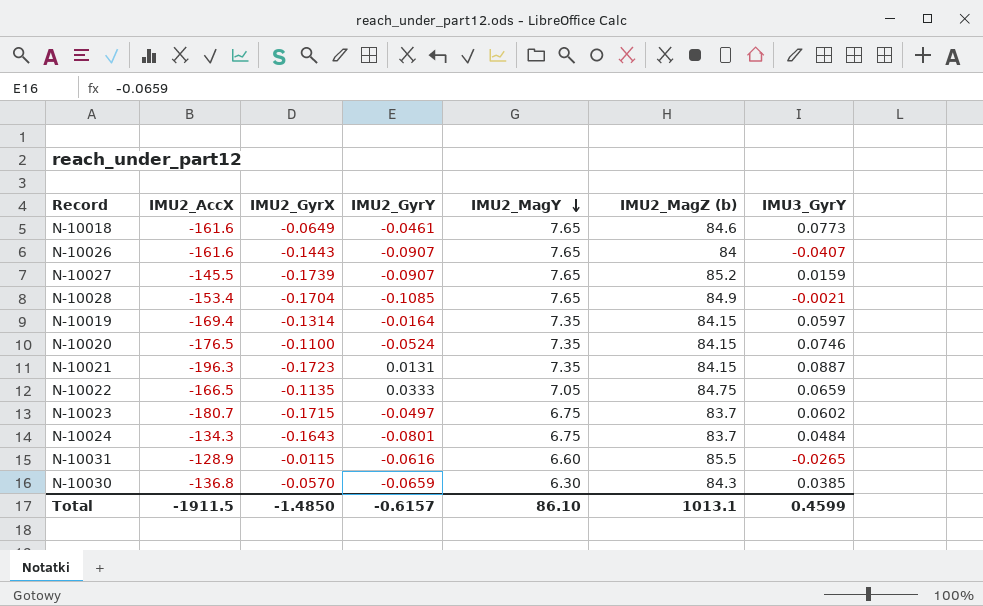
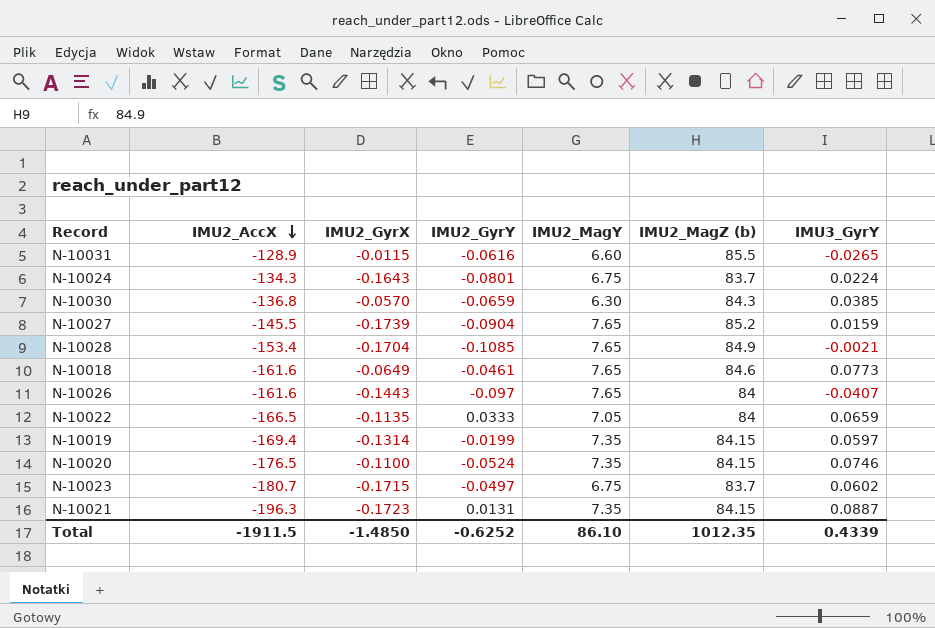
row order: IMU2_MagY descending -> IMU2_AccX descending
N-10024 | IMU3_GyrY: 0.0484 -> 0.0224
N-10027 | IMU2_GyrY: -0.0907 -> -0.0904
N-10026 | IMU2_GyrY: -0.0907 -> -0.097
N-10022 | IMU2_MagZ (b): 84.75 -> 84
N-10019 | IMU2_GyrY: -0.0164 -> -0.0199
Total | IMU2_GyrY: -0.6157 -> -0.6252
Total | IMU2_MagZ (b): 1013.1 -> 1012.35
Total | IMU3_GyrY: 0.4599 -> 0.4339

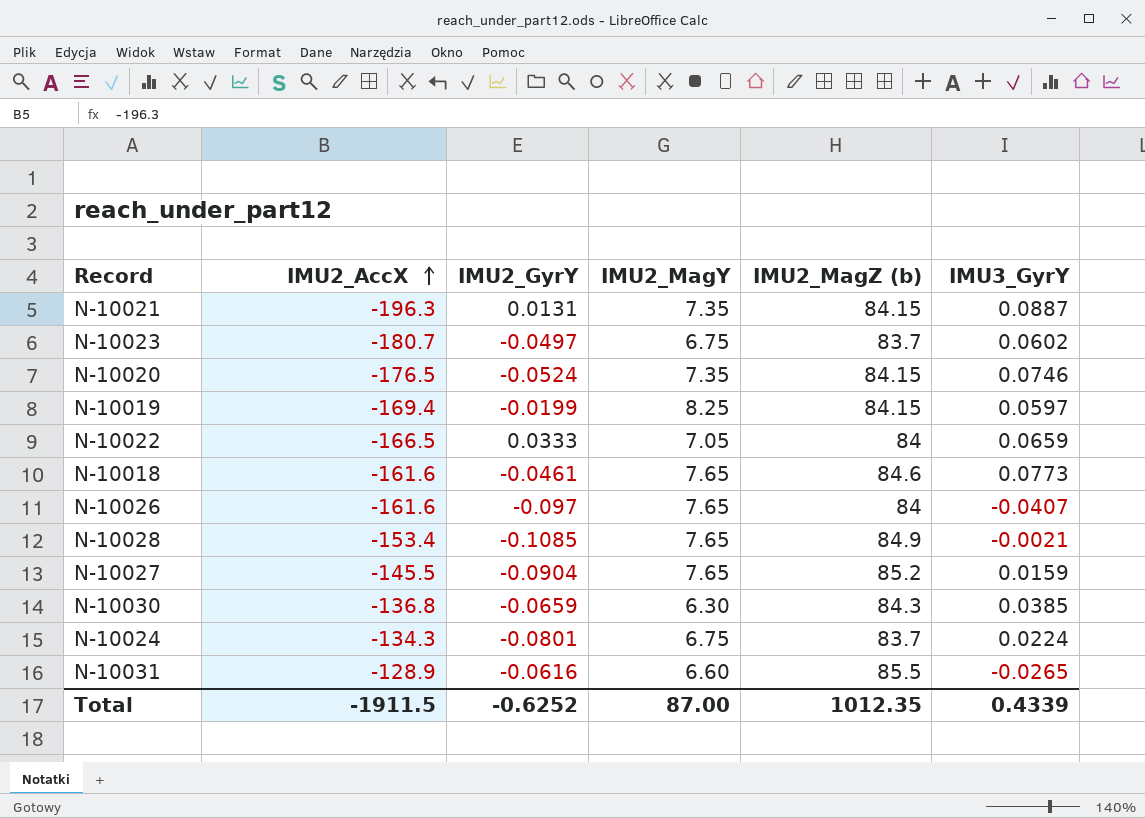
row order: IMU2_AccX descending -> IMU2_AccX ascending
column IMU2_GyrX | position: 3 -> none
N-10019 | IMU2_MagY: 7.35 -> 8.25
Total | IMU2_MagY: 86.10 -> 87.00

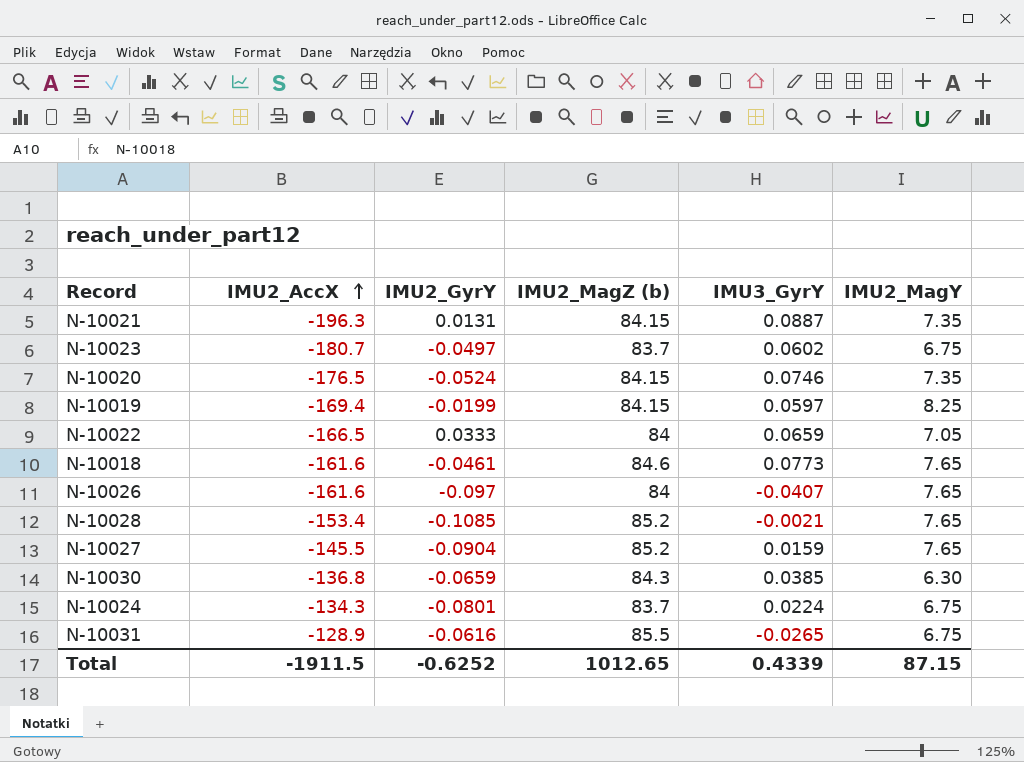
column IMU2_MagY | position: 4 -> 6
N-10028 | IMU2_MagZ (b): 84.9 -> 85.2
N-10031 | IMU2_MagY: 6.60 -> 6.75
Total | IMU2_MagZ (b): 1012.35 -> 1012.65
Total | IMU2_MagY: 87.00 -> 87.15

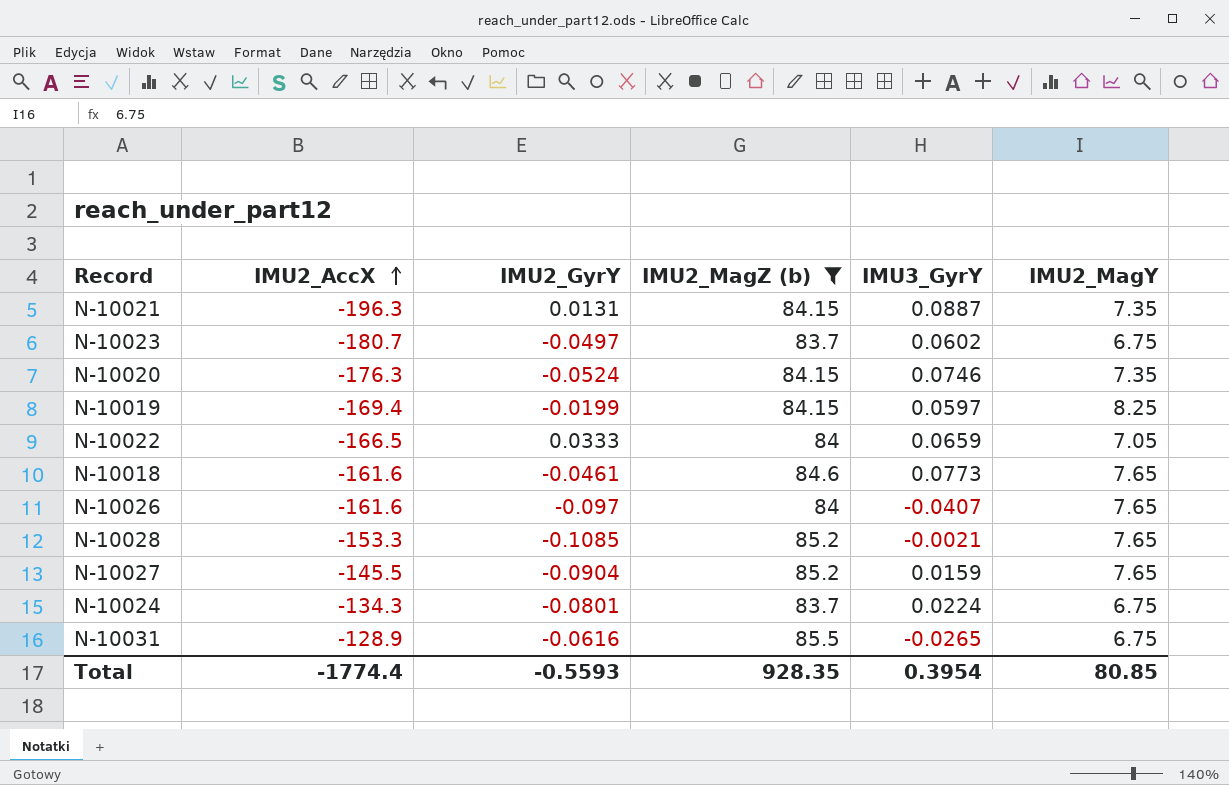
filter: none -> IMU2_MagZ (b) != 84.3
N-10020 | IMU2_AccX: -176.5 -> -176.3
N-10028 | IMU2_AccX: -153.4 -> -153.3
Total | IMU2_AccX: -1911.5 -> -1774.4
Total | IMU2_GyrY: -0.6252 -> -0.5593
Total | IMU2_MagZ (b): 1012.65 -> 928.35
Total | IMU3_GyrY: 0.4339 -> 0.3954
Total | IMU2_MagY: 87.15 -> 80.85

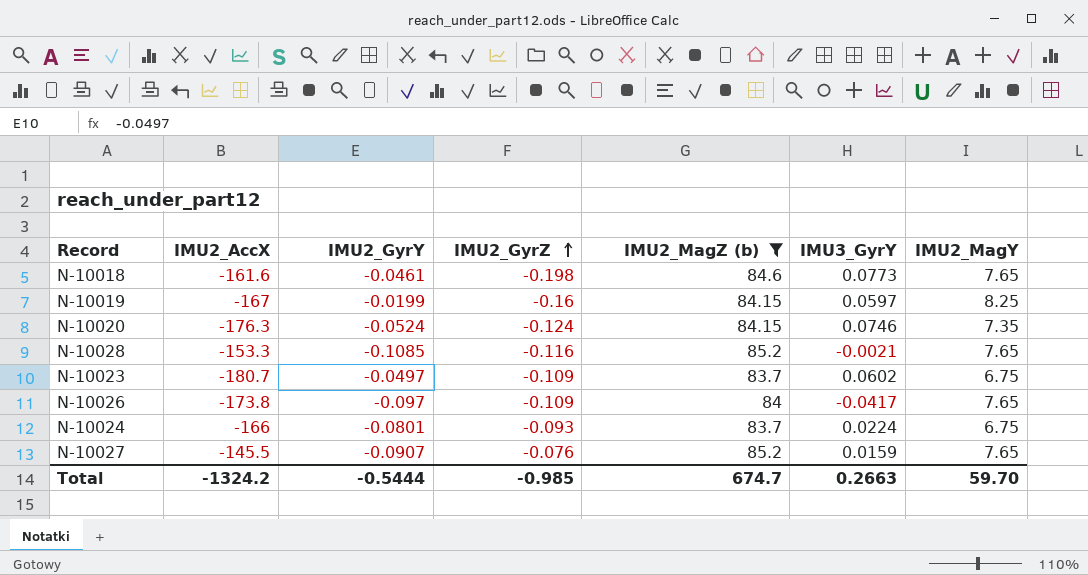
row order: IMU2_AccX ascending -> IMU2_GyrZ ascending
column IMU2_GyrZ | position: none -> 4
row N-10021: -196.3 | 0.0131 | 84.15 | 0.0887 | 7.35 -> none
row N-10022: -166.5 | 0.0333 | 84 | 0.0659 | 7.05 -> none
row N-10031: -128.9 | -0.0616 | 85.5 | -0.0265 | 6.75 -> none
N-10019 | IMU2_AccX: -169.4 -> -167
N-10026 | IMU2_AccX: -161.6 -> -173.8
N-10026 | IMU3_GyrY: -0.0407 -> -0.0417
N-10024 | IMU2_AccX: -134.3 -> -166
N-10027 | IMU2_GyrY: -0.0904 -> -0.0907
Total | IMU2_AccX: -1774.4 -> -1324.2
Total | IMU2_GyrY: -0.5593 -> -0.5444
Total | IMU2_MagZ (b): 928.35 -> 674.7
Total | IMU3_GyrY: 0.3954 -> 0.2663
Total | IMU2_MagY: 80.85 -> 59.70

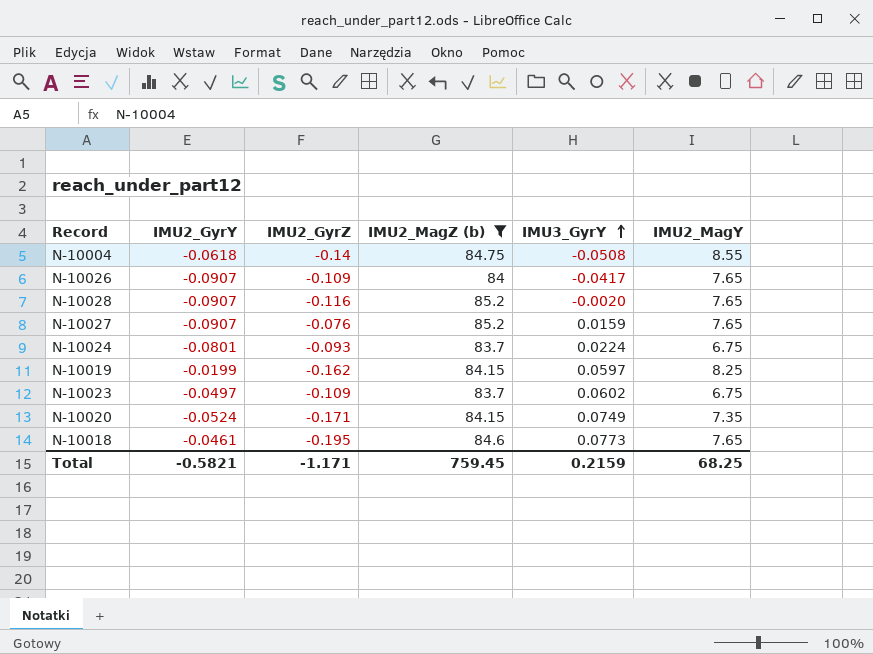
row order: IMU2_GyrZ ascending -> IMU3_GyrY ascending
column IMU2_AccX | position: 2 -> none
row N-10004: none -> -0.0618 | -0.14 | 84.75 | -0.0508 | 8.55
N-10026 | IMU2_GyrY: -0.097 -> -0.0907
N-10028 | IMU2_GyrY: -0.1085 -> -0.0907
N-10028 | IMU3_GyrY: -0.0021 -> -0.0020
N-10019 | IMU2_GyrZ: -0.16 -> -0.162
N-10020 | IMU2_GyrZ: -0.124 -> -0.171
N-10020 | IMU3_GyrY: 0.0746 -> 0.0749
N-10018 | IMU2_GyrZ: -0.198 -> -0.195
Total | IMU2_GyrY: -0.5444 -> -0.5821
Total | IMU2_GyrZ: -0.985 -> -1.171
Total | IMU2_MagZ (b): 674.7 -> 759.45
Total | IMU3_GyrY: 0.2663 -> 0.2159
Total | IMU2_MagY: 59.70 -> 68.25

